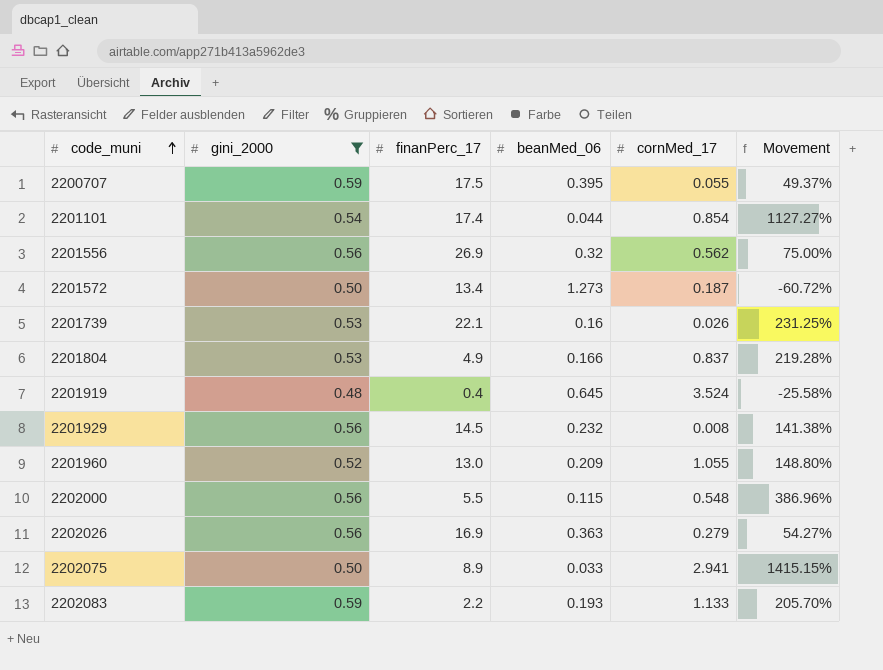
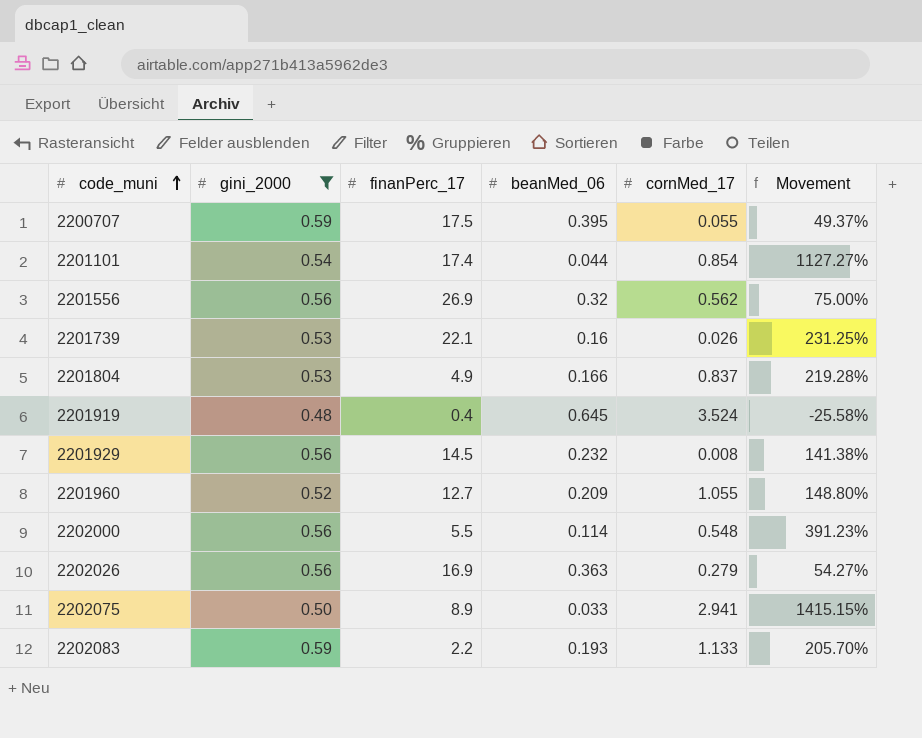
row 2201572: 0.50 | 13.4 | 1.273 | 0.187 | -60.72% -> none
2201960 | finanPerc_17: 13.0 -> 12.7
2202000 | beanMed_06: 0.115 -> 0.114
2202000 | Movement: 386.96% -> 391.23%

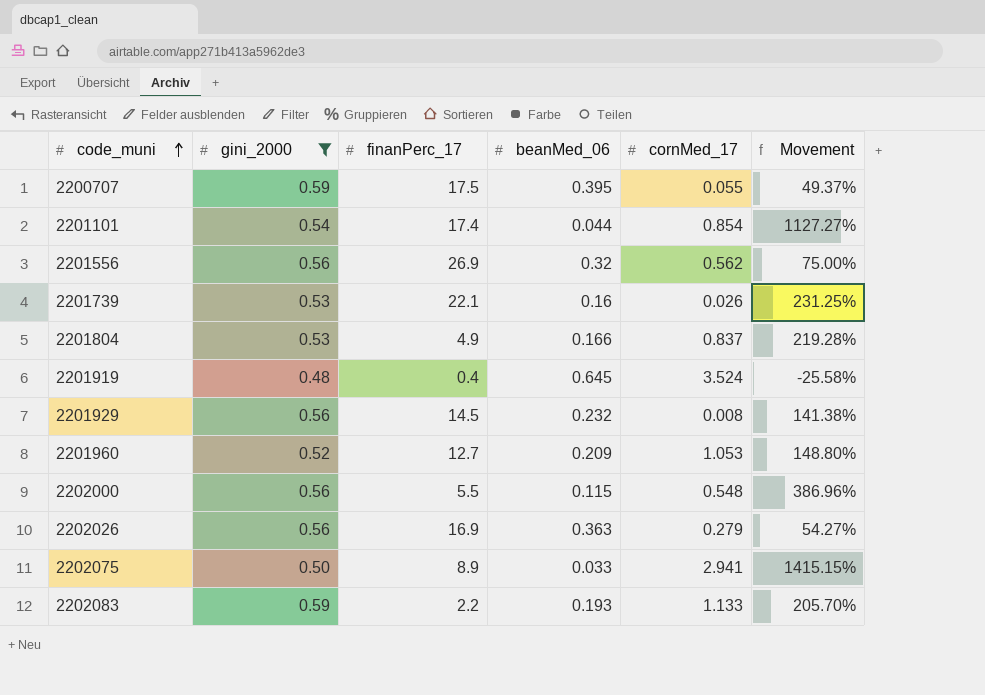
2201960 | cornMed_17: 1.055 -> 1.053
2202000 | beanMed_06: 0.114 -> 0.115
2202000 | Movement: 391.23% -> 386.96%

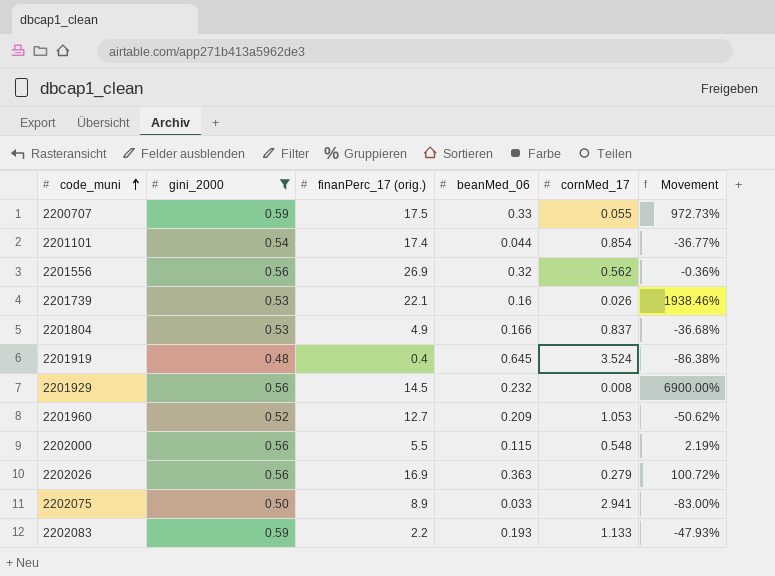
column name: finanPerc_17 -> finanPerc_17 (orig.)
column Movement | formula: ([gini_2000] - [beanMed_06]) / [beanMed_06] -> ([gini_2000] - [cornMed_17]) / [cornMed_17]
2200707 | beanMed_06: 0.395 -> 0.33

